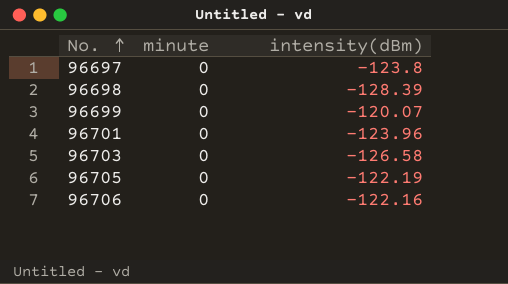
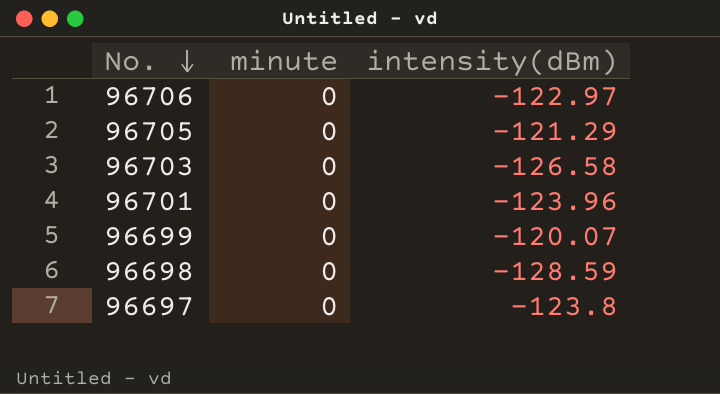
row order: No. ascending -> No. descending
96706 | intensity(dBm): -122.16 -> -122.97
96705 | intensity(dBm): -122.19 -> -121.29
96698 | intensity(dBm): -128.39 -> -128.59

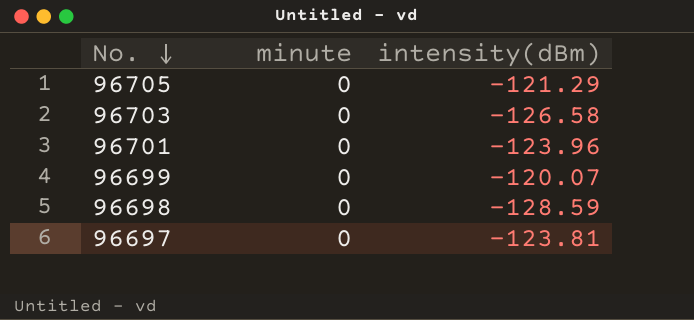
row 96706: 0 | -122.97 -> none
96697 | intensity(dBm): -123.8 -> -123.81

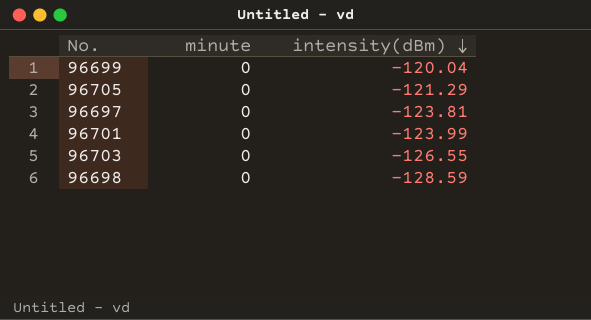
row order: No. descending -> intensity(dBm) descending
96699 | intensity(dBm): -120.07 -> -120.04
96701 | intensity(dBm): -123.96 -> -123.99
96703 | intensity(dBm): -126.58 -> -126.55

